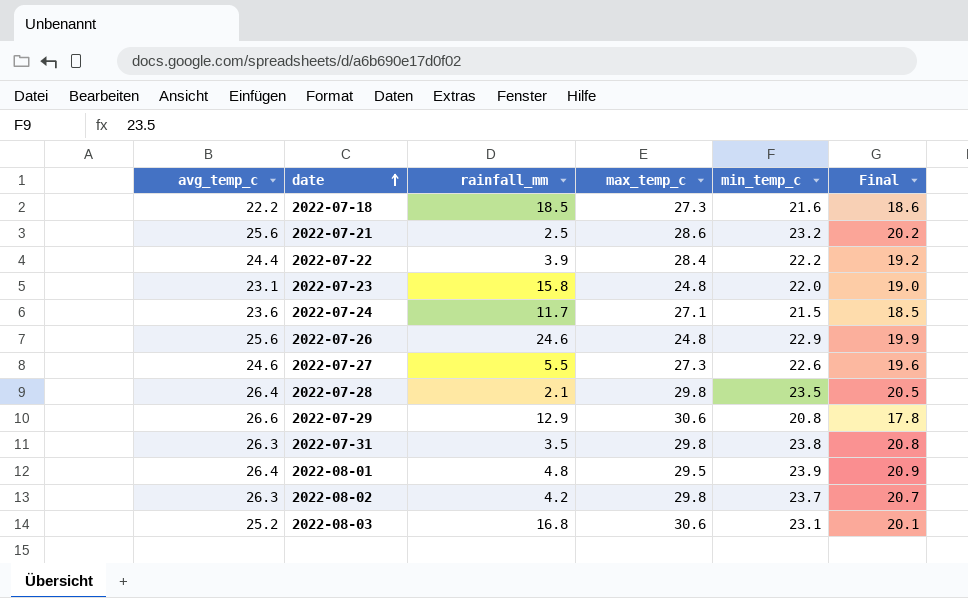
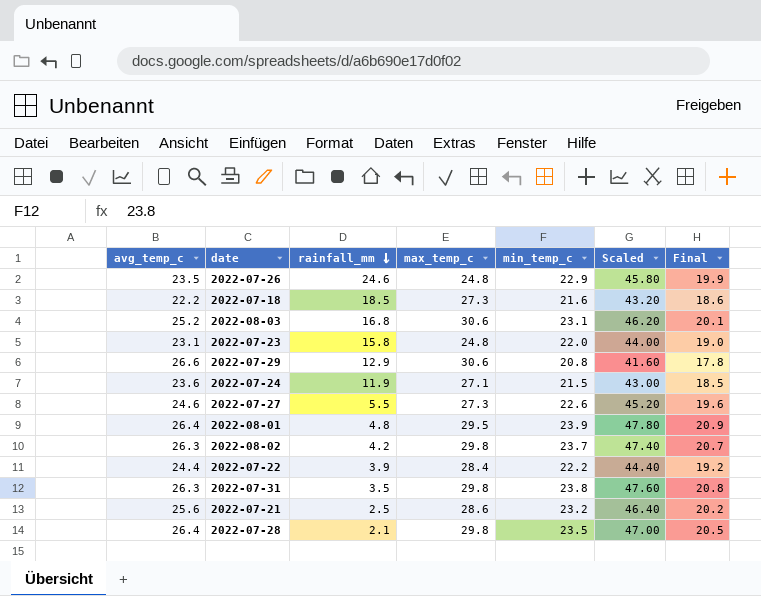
row order: date ascending -> rainfall_mm descending
column Scaled | formula: none -> [min_temp_c] * 2
2022-07-26 | avg_temp_c: 25.6 -> 23.5
2022-07-24 | rainfall_mm: 11.7 -> 11.9

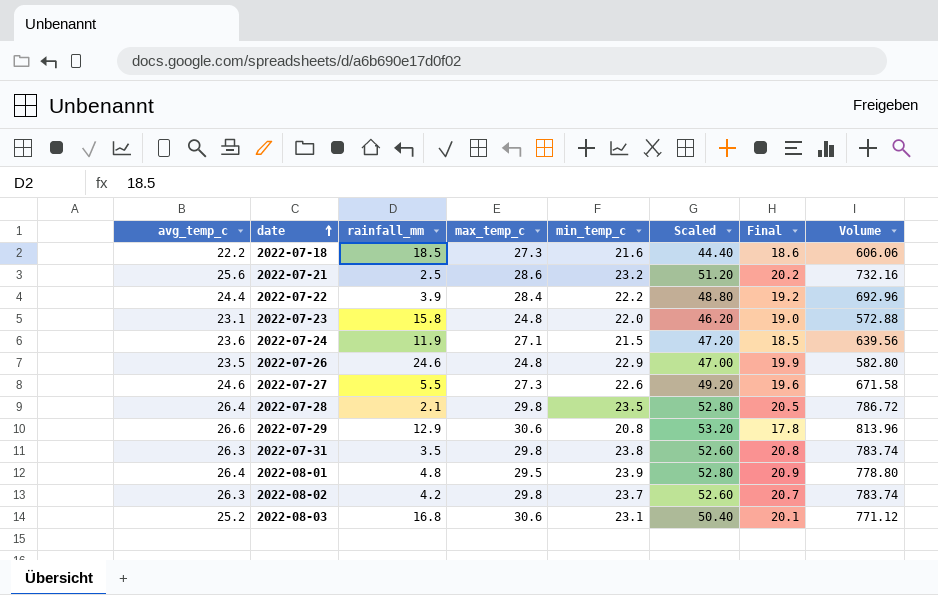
row order: rainfall_mm descending -> date ascending
column Scaled | formula: [min_temp_c] * 2 -> [avg_temp_c] * 2
column Volume | formula: none -> [avg_temp_c] * [max_temp_c]

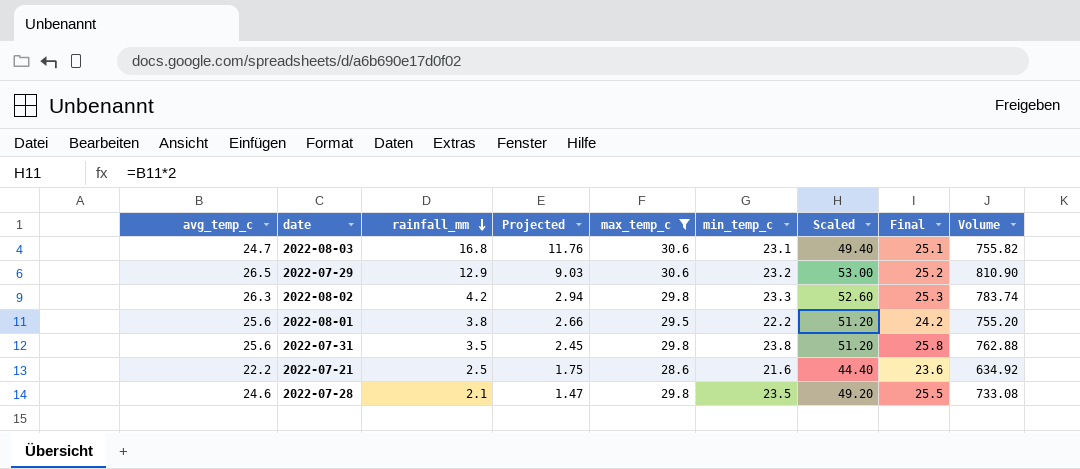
filter: none -> max_temp_c >= 28.6
row order: date ascending -> rainfall_mm descending
column Projected | formula: none -> [rainfall_mm] * 0.7
column Final | formula: [min_temp_c] - 3 -> [min_temp_c] + 2
2022-08-03 | avg_temp_c: 25.2 -> 24.7
2022-08-03 | Scaled: 50.40 -> 49.40
2022-08-03 | Volume: 771.12 -> 755.82
2022-07-29 | avg_temp_c: 26.6 -> 26.5
2022-07-29 | min_temp_c: 20.8 -> 23.2
2022-07-29 | Scaled: 53.20 -> 53.00
2022-07-29 | Volume: 813.96 -> 810.90
2022-08-02 | min_temp_c: 23.7 -> 23.3
2022-08-01 | avg_temp_c: 26.4 -> 25.6
2022-08-01 | rainfall_mm: 4.8 -> 3.8
2022-08-01 | min_temp_c: 23.9 -> 22.2
2022-08-01 | Scaled: 52.80 -> 51.20
2022-08-01 | Volume: 778.80 -> 755.20
2022-07-31 | avg_temp_c: 26.3 -> 25.6
2022-07-31 | Scaled: 52.60 -> 51.20
2022-07-31 | Volume: 783.74 -> 762.88
2022-07-21 | avg_temp_c: 25.6 -> 22.2
2022-07-21 | min_temp_c: 23.2 -> 21.6
2022-07-21 | Scaled: 51.20 -> 44.40
2022-07-21 | Volume: 732.16 -> 634.92
2022-07-28 | avg_temp_c: 26.4 -> 24.6
2022-07-28 | Scaled: 52.80 -> 49.20
2022-07-28 | Volume: 786.72 -> 733.08

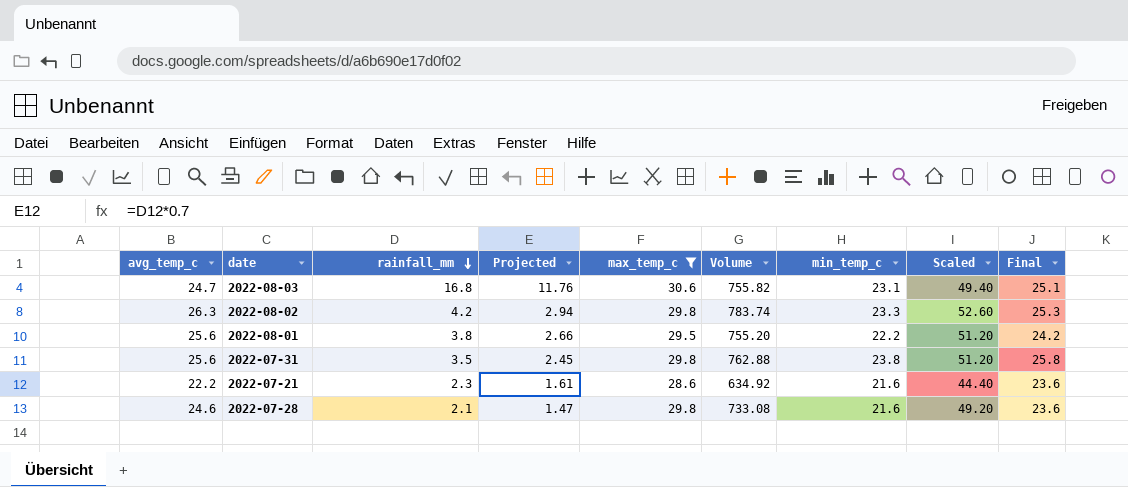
column Volume | position: 9 -> 6
row 2022-07-29: 26.5 | 12.9 | 9.03 | 30.6 | 23.2 | 53.00 | 25.2 | 810.90 -> none
2022-07-21 | rainfall_mm: 2.5 -> 2.3
2022-07-21 | Projected: 1.75 -> 1.61
2022-07-28 | min_temp_c: 23.5 -> 21.6
2022-07-28 | Final: 25.5 -> 23.6

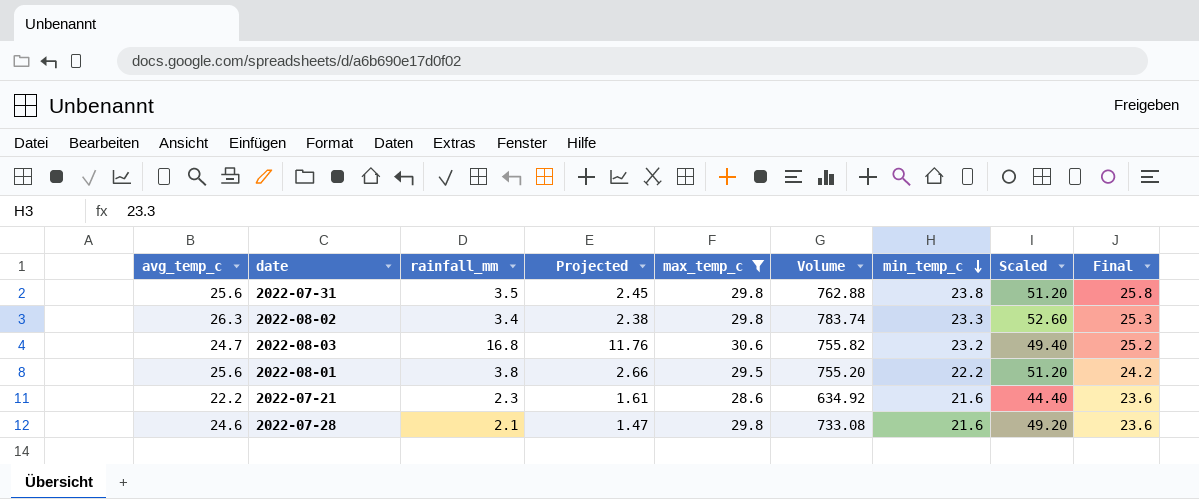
row order: rainfall_mm descending -> min_temp_c descending
2022-08-02 | rainfall_mm: 4.2 -> 3.4
2022-08-02 | Projected: 2.94 -> 2.38
2022-08-03 | min_temp_c: 23.1 -> 23.2
2022-08-03 | Final: 25.1 -> 25.2

